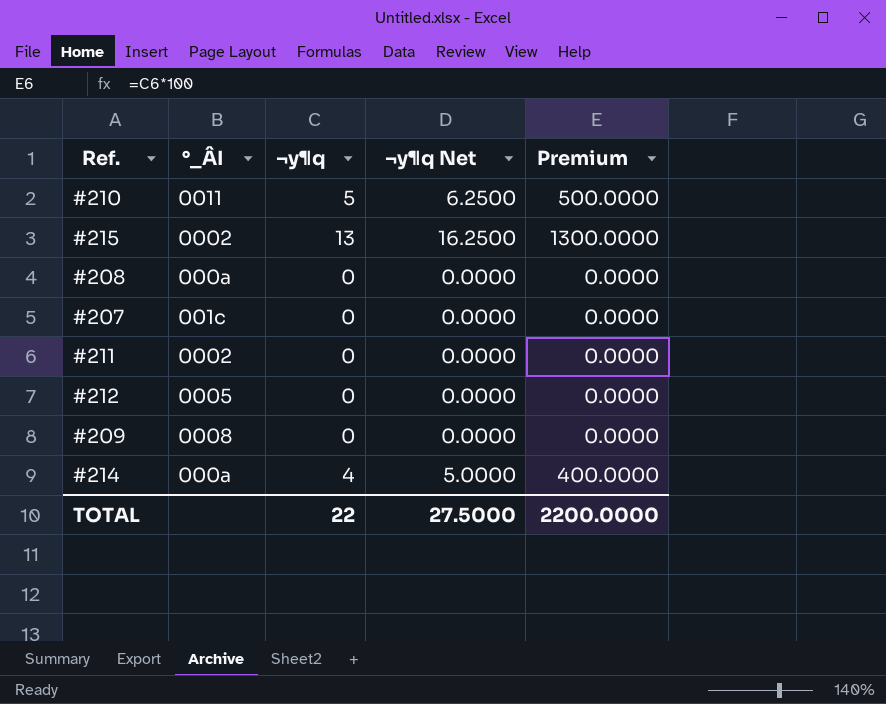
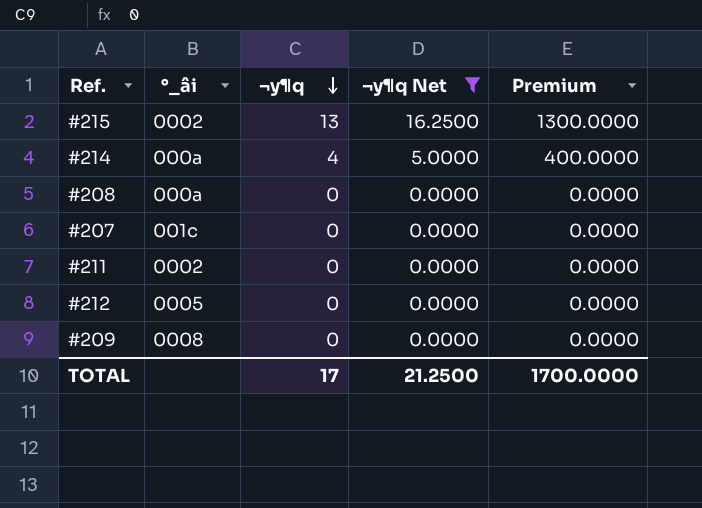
filter: none -> ¬y¶q Net != 6.2500
row order: none -> ¬y¶q descending
column name: °_ÂI -> °_âi
TOTAL | ¬y¶q: 22 -> 17
TOTAL | ¬y¶q Net: 27.5000 -> 21.2500
TOTAL | Premium: 2200.0000 -> 1700.0000

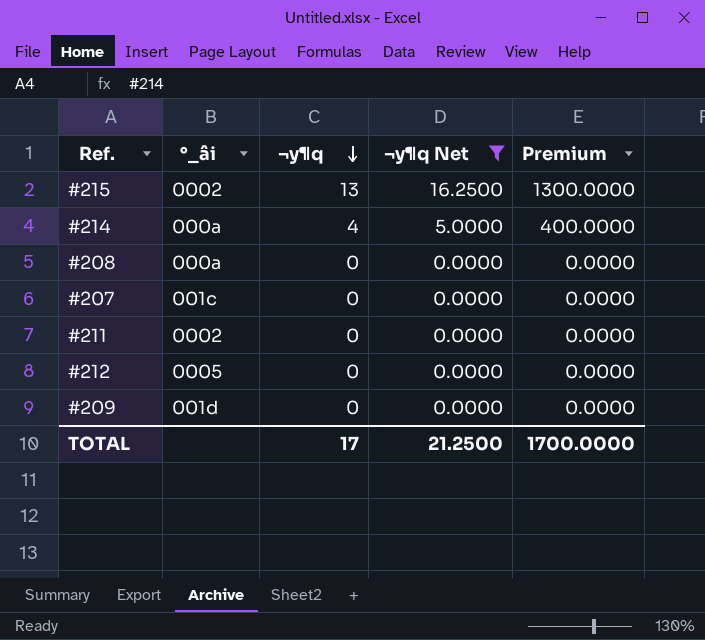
#209 | °_âi: 0008 -> 001d

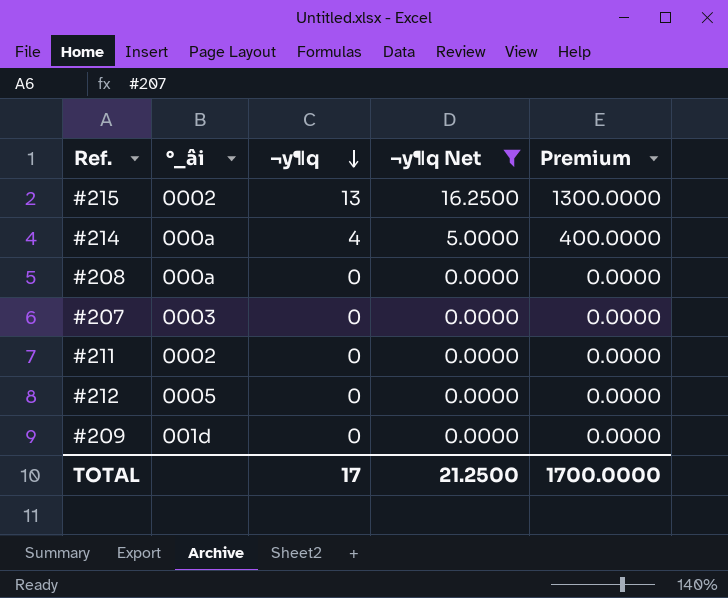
#207 | °_âi: 001c -> 0003

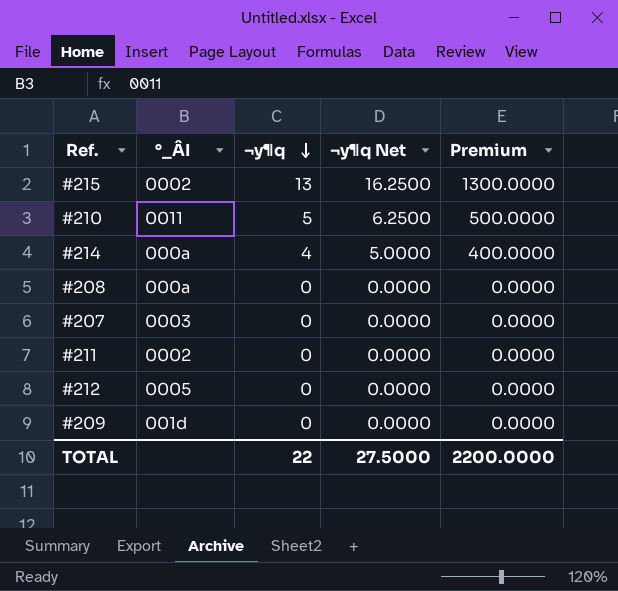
filter: ¬y¶q Net != 6.2500 -> none
column name: °_âi -> °_ÂI
TOTAL | ¬y¶q: 17 -> 22
TOTAL | ¬y¶q Net: 21.2500 -> 27.5000
TOTAL | Premium: 1700.0000 -> 2200.0000

